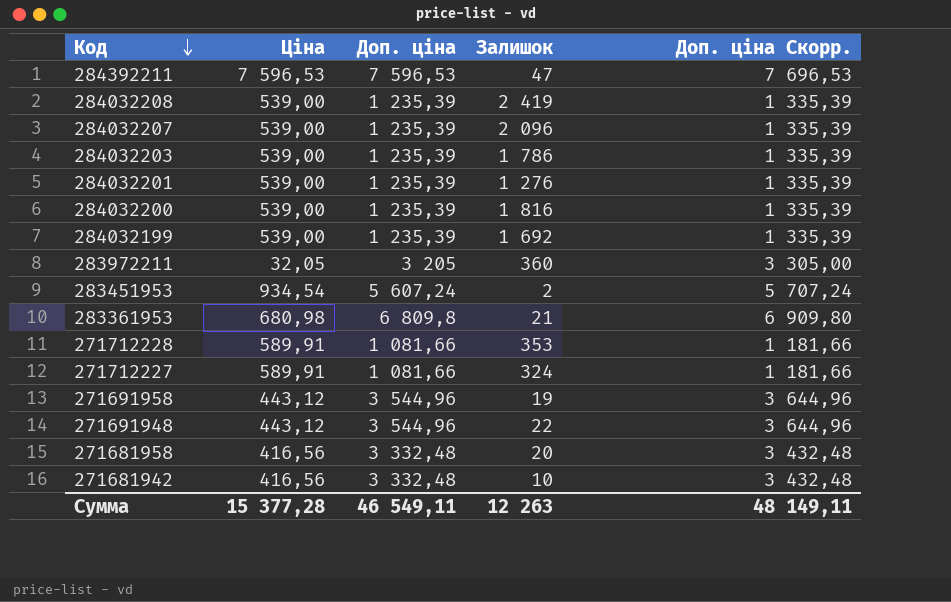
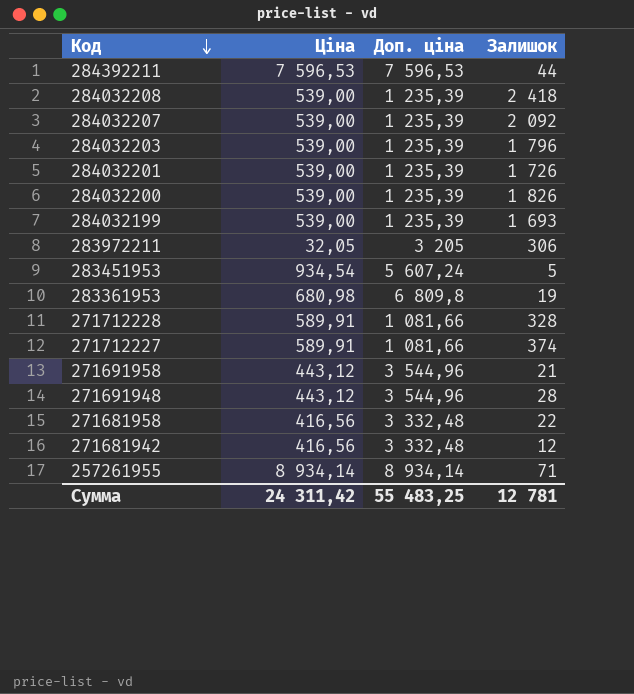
column Доп. ціна Скорр. | formula: [Доп. ціна] + 100 -> none
284392211 | Залишок: 47 -> 44
284032208 | Залишок: 2 419 -> 2 418
284032207 | Залишок: 2 096 -> 2 092
284032203 | Залишок: 1 786 -> 1 796
284032201 | Залишок: 1 276 -> 1 726
284032200 | Залишок: 1 816 -> 1 826
284032199 | Залишок: 1 692 -> 1 693
283972211 | Залишок: 360 -> 306
283451953 | Залишок: 2 -> 5
283361953 | Залишок: 21 -> 19
271712228 | Залишок: 353 -> 328
271712227 | Залишок: 324 -> 374
271691958 | Залишок: 19 -> 21
271691948 | Залишок: 22 -> 28
271681958 | Залишок: 20 -> 22
271681942 | Залишок: 10 -> 12
row 257261955: none -> 8 934,14 | 8 934,14 | 71
Сумма | Ціна: 15 377,28 -> 24 311,42
Сумма | Доп. ціна: 46 549,11 -> 55 483,25
Сумма | Залишок: 12 263 -> 12 781

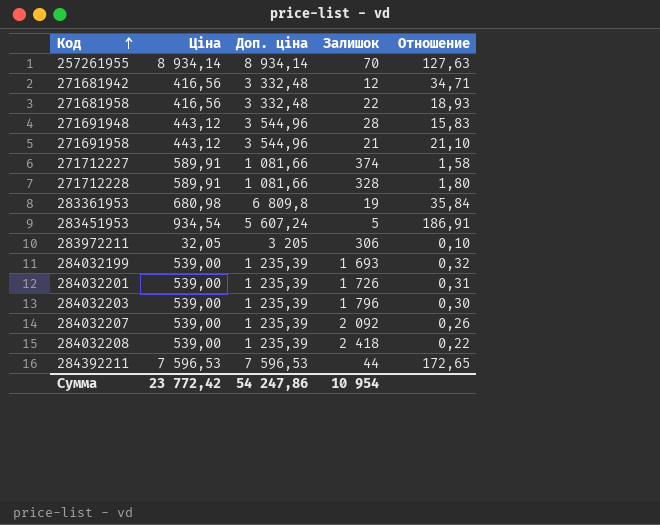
row order: Код descending -> Код ascending
column Отношение | formula: none -> [Ціна] / [Залишок]
row 284032200: 539,00 | 1 235,39 | 1 826 -> none
257261955 | Залишок: 71 -> 70
Сумма | Ціна: 24 311,42 -> 23 772,42
Сумма | Доп. ціна: 55 483,25 -> 54 247,86
Сумма | Залишок: 12 781 -> 10 954

